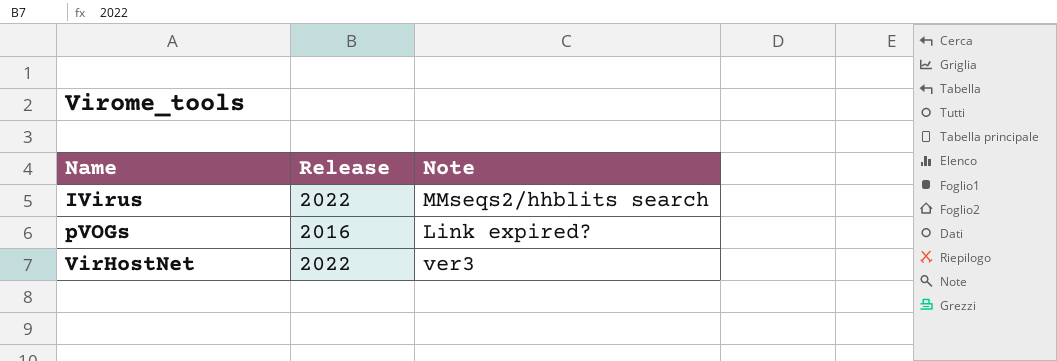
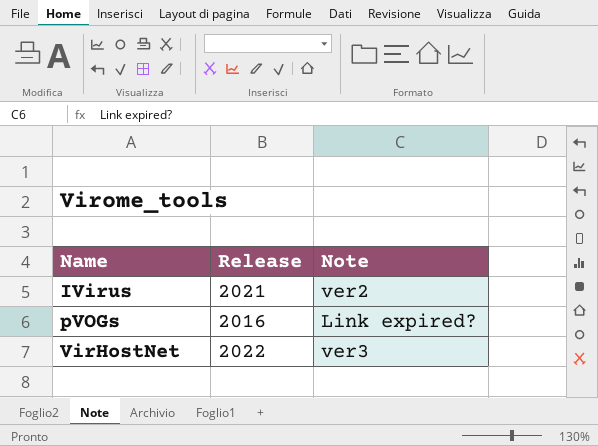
IVirus | Release: 2022 -> 2021
IVirus | Note: MMseqs2/hhblits search -> ver2

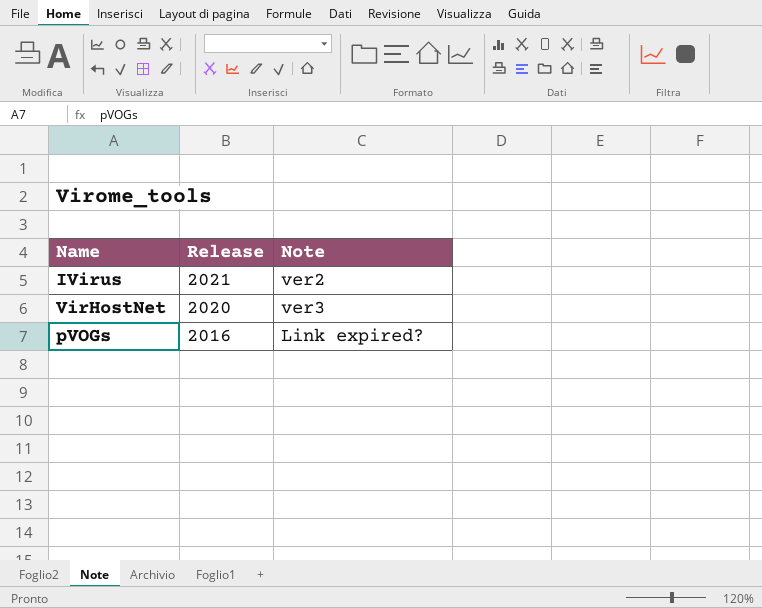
row order: Name ascending -> Release descending
VirHostNet | Release: 2022 -> 2020

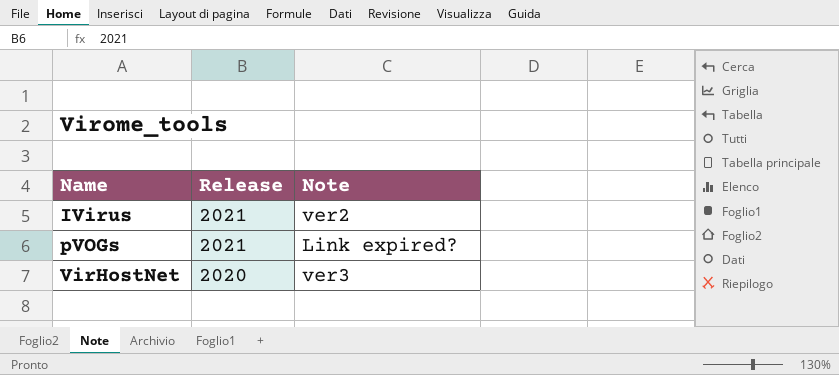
row order: Release descending -> Name ascending
pVOGs | Release: 2016 -> 2021

